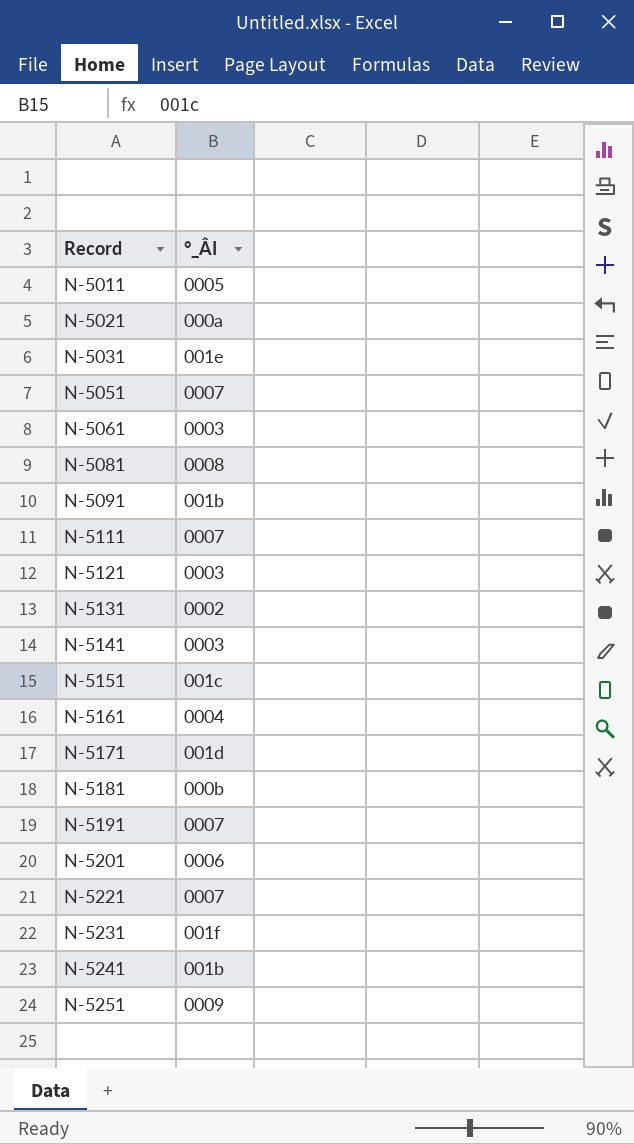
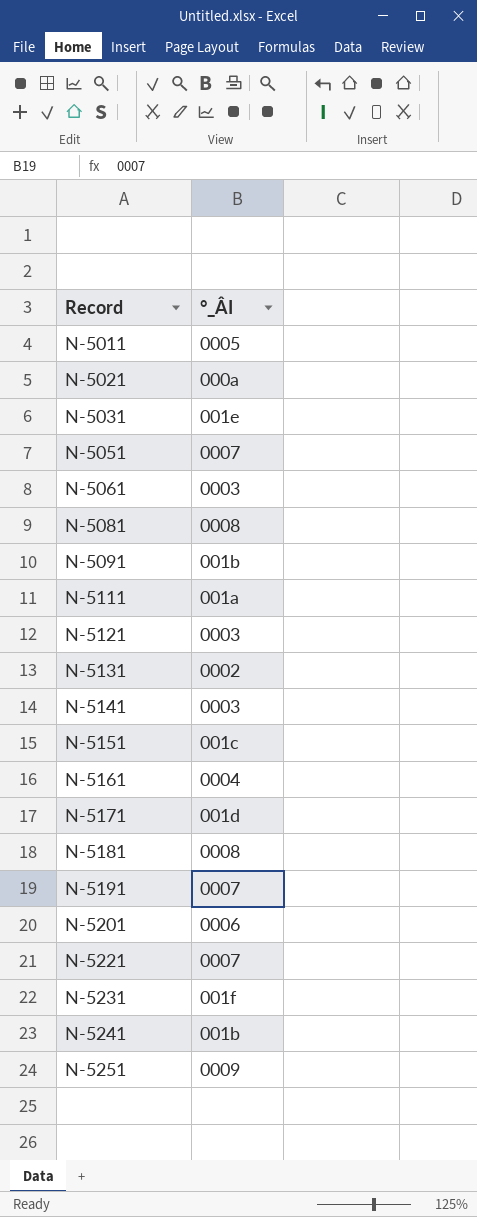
N-5111 | °_ÂI: 0007 -> 001a
N-5181 | °_ÂI: 000b -> 0008

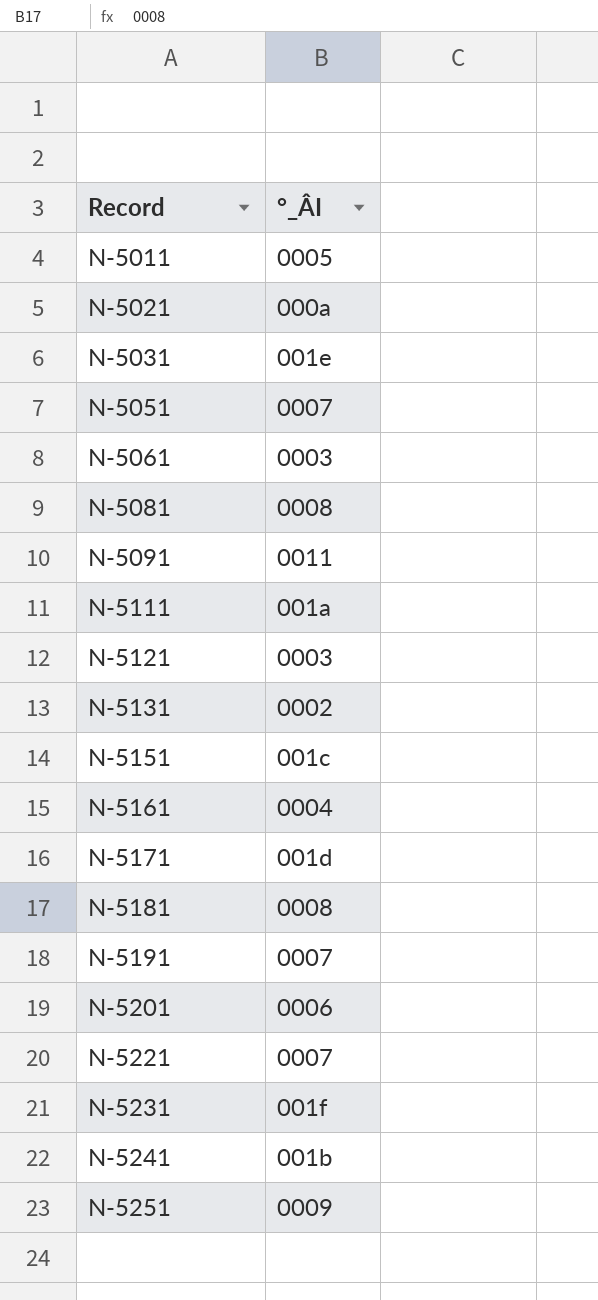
row N-5141: 0003 -> none
N-5091 | °_ÂI: 001b -> 0011

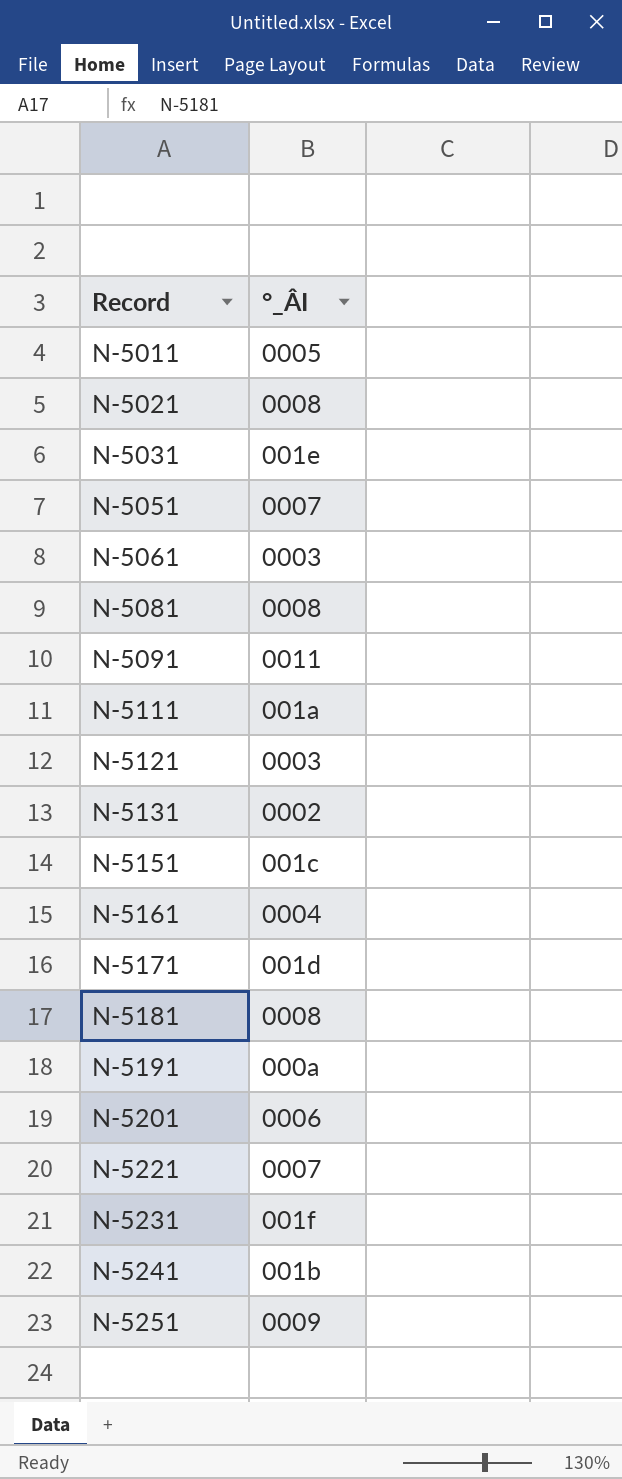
N-5021 | °_ÂI: 000a -> 0008
N-5191 | °_ÂI: 0007 -> 000a

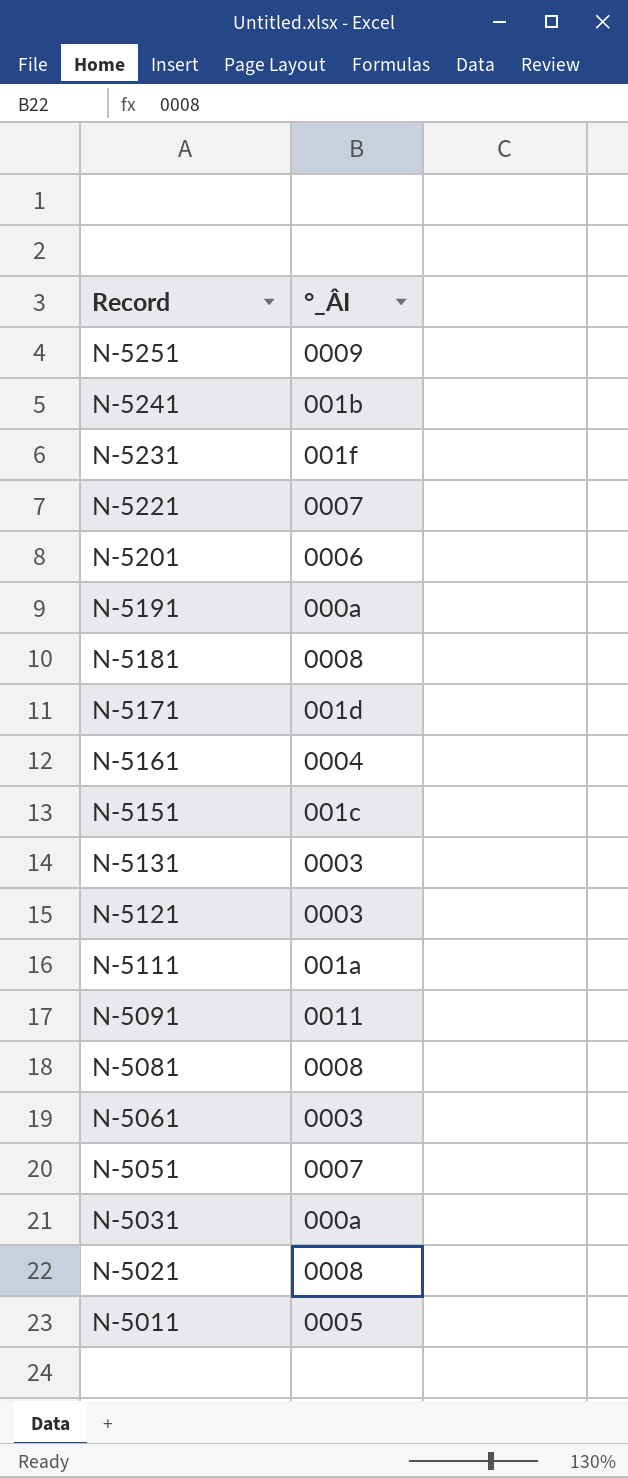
row order: Record ascending -> Record descending
N-5131 | °_ÂI: 0002 -> 0003
N-5031 | °_ÂI: 001e -> 000a

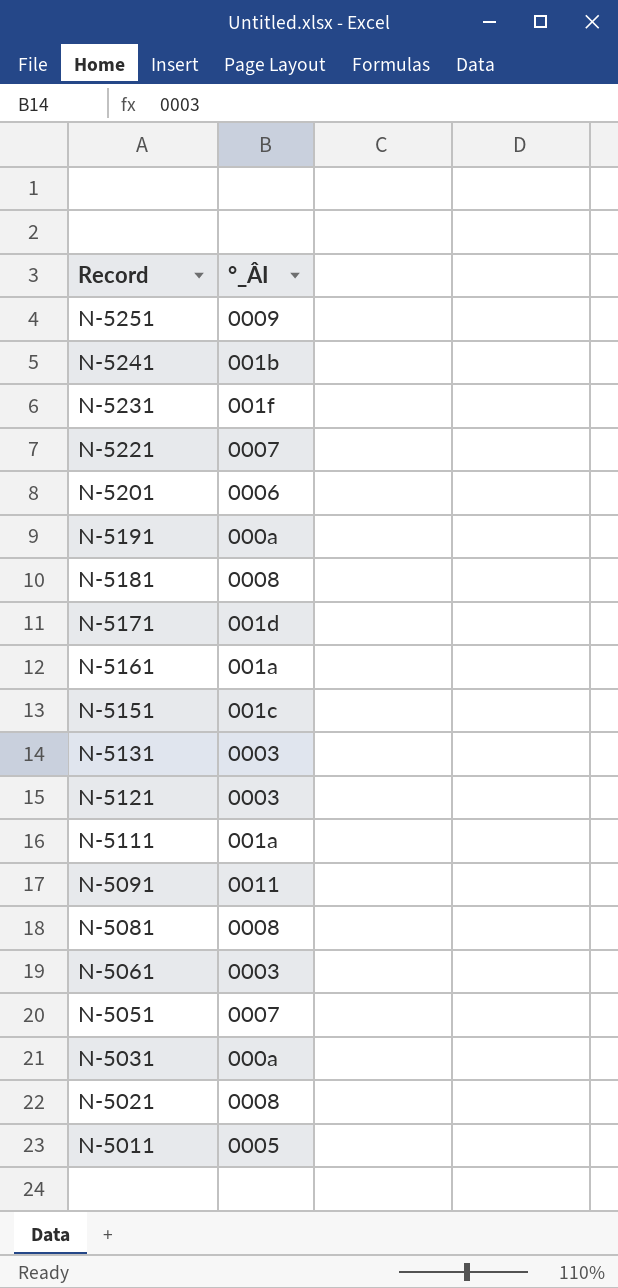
N-5161 | °_ÂI: 0004 -> 001a

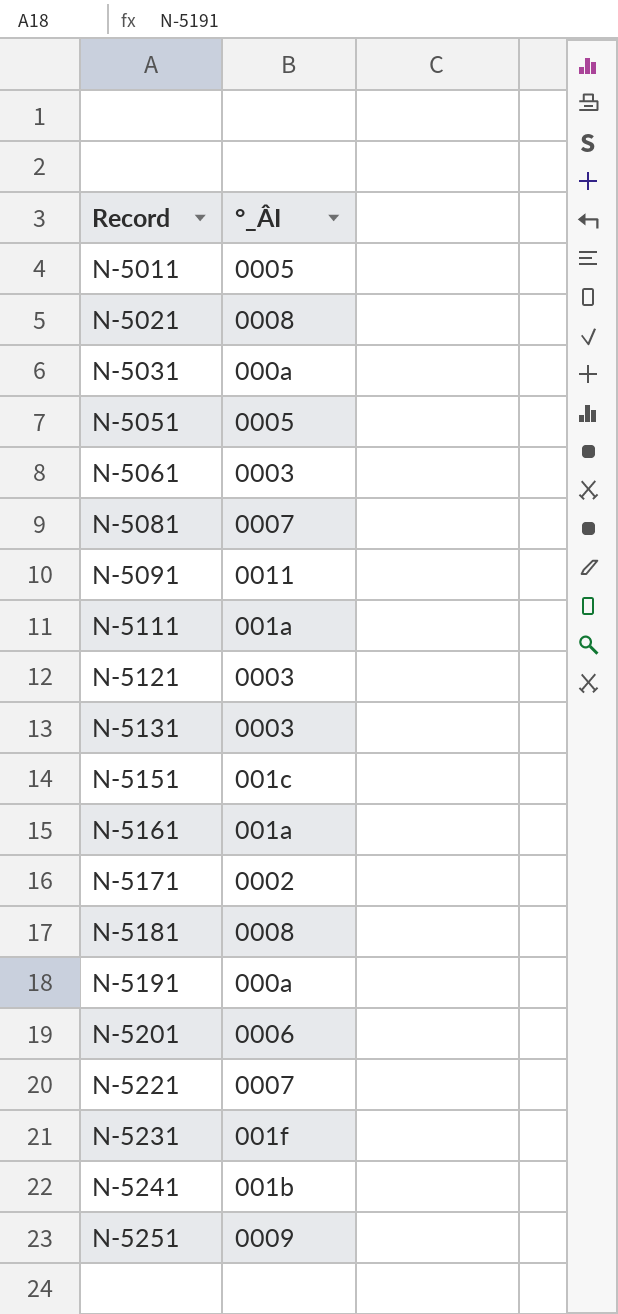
row order: Record descending -> Record ascending
N-5051 | °_ÂI: 0007 -> 0005
N-5081 | °_ÂI: 0008 -> 0007
N-5171 | °_ÂI: 001d -> 0002

